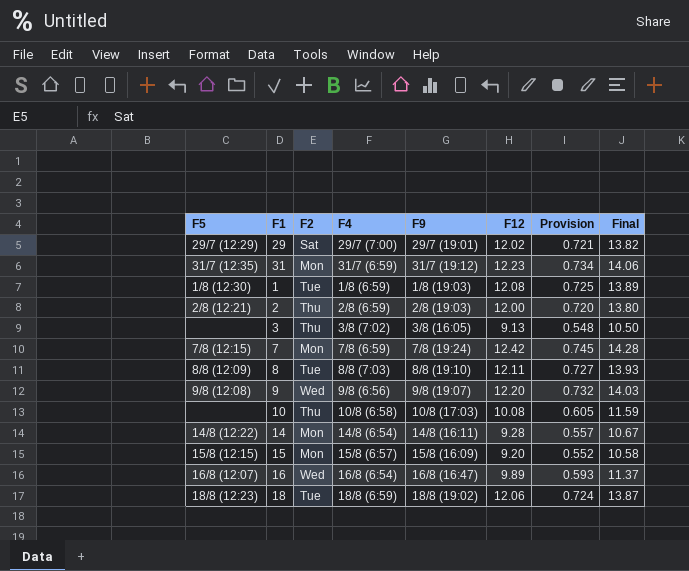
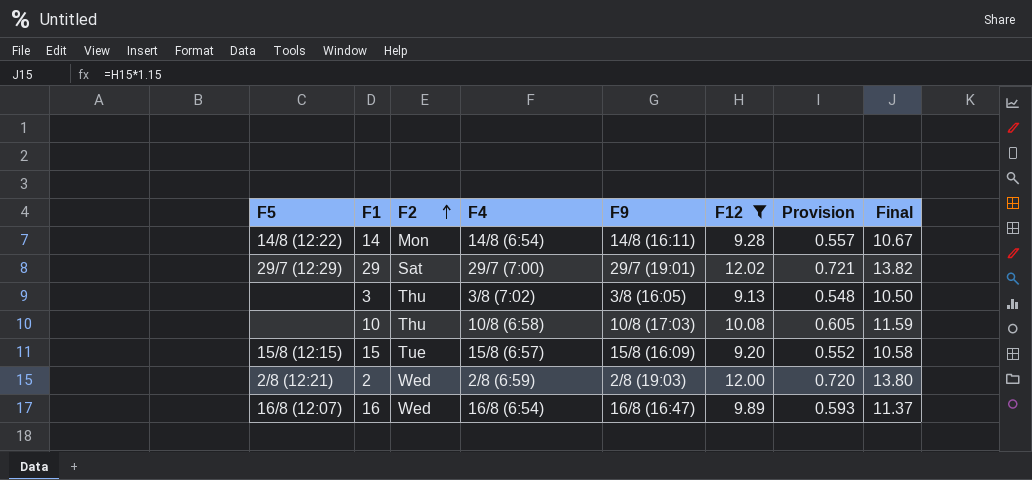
filter: none -> F12 <= 12.02
row order: none -> F2 ascending
15 | F2: Mon -> Tue
2 | F2: Thu -> Wed

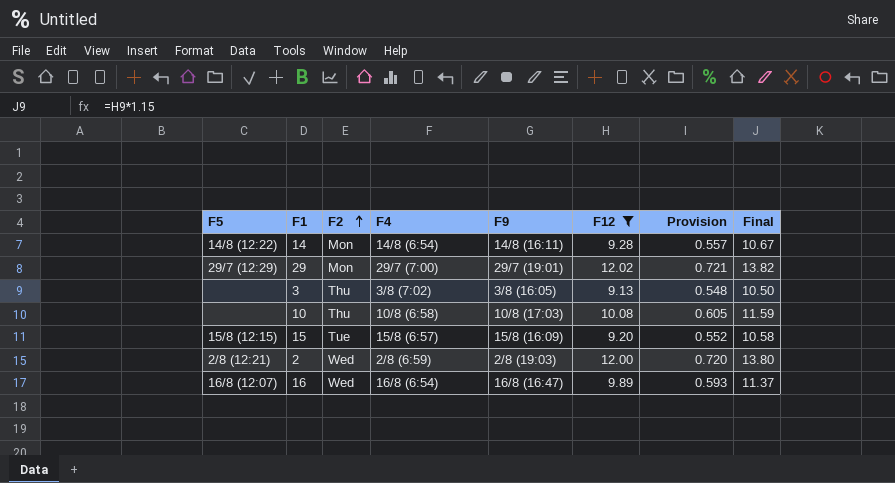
29 | F2: Sat -> Mon

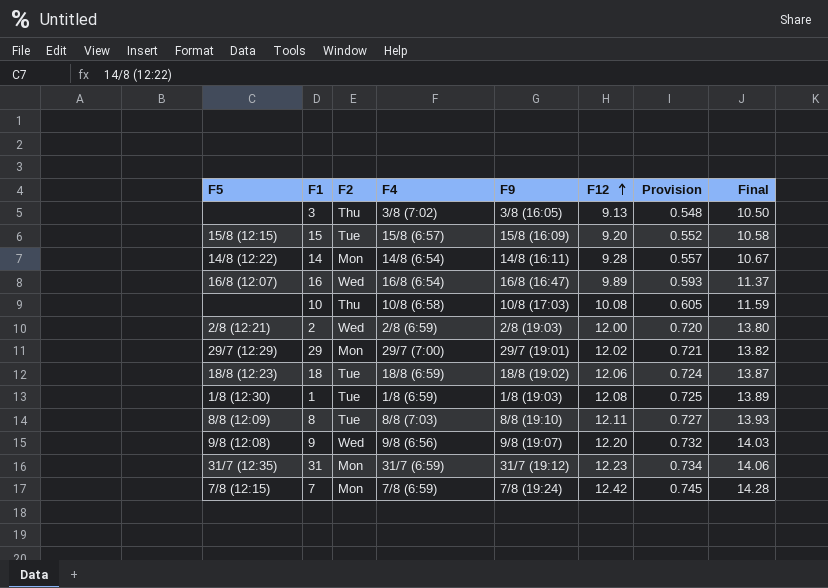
filter: F12 <= 12.02 -> none
row order: F2 ascending -> F12 ascending

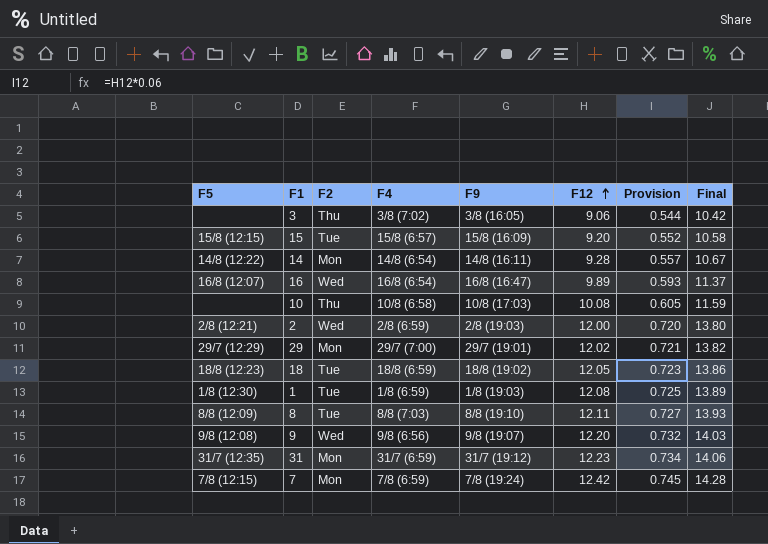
3 | F12: 9.13 -> 9.06
3 | Provision: 0.548 -> 0.544
3 | Final: 10.50 -> 10.42
18 | F12: 12.06 -> 12.05
18 | Provision: 0.724 -> 0.723
18 | Final: 13.87 -> 13.86

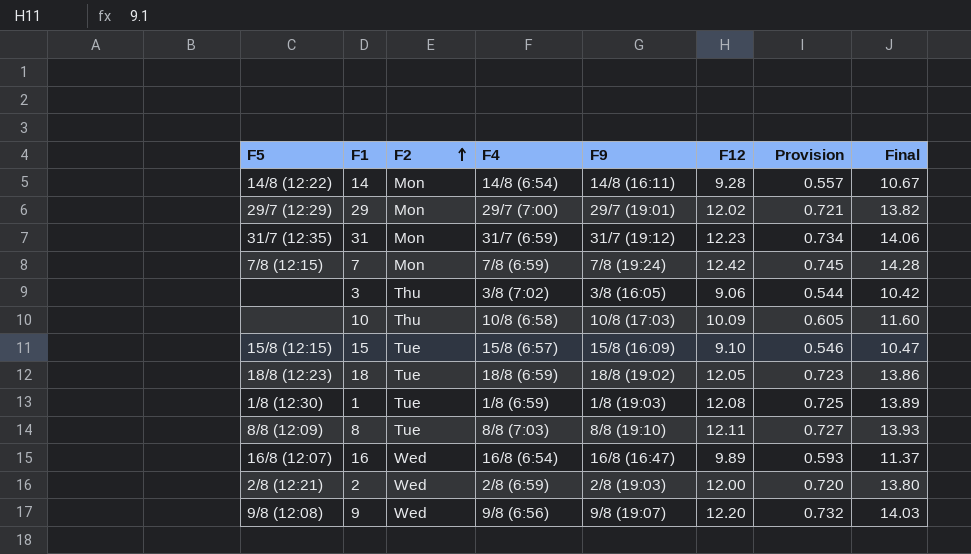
row order: F12 ascending -> F2 ascending
10 | F12: 10.08 -> 10.09
10 | Final: 11.59 -> 11.60
15 | F12: 9.20 -> 9.10
15 | Provision: 0.552 -> 0.546
15 | Final: 10.58 -> 10.47

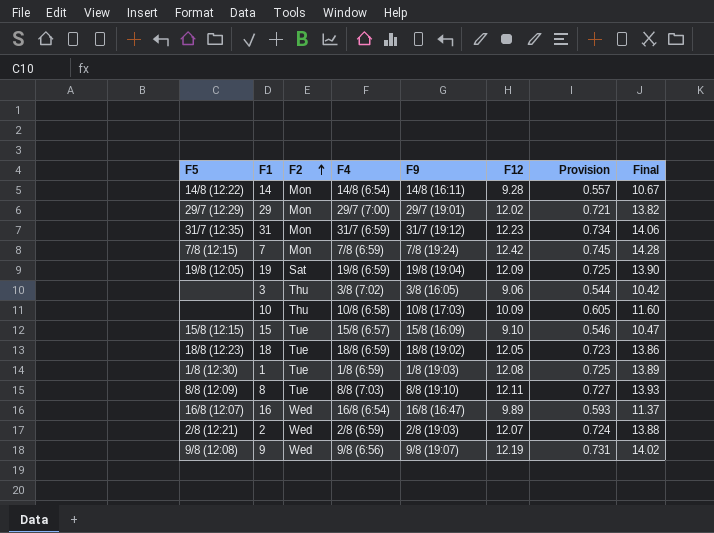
row 19: none -> 19/8 (12:05) | Sat | 19/8 (6:59) | 19/8 (19:04) | 12.09 | 0.725 | 13.90
2 | F12: 12.00 -> 12.07
2 | Provision: 0.720 -> 0.724
2 | Final: 13.80 -> 13.88
9 | F12: 12.20 -> 12.19
9 | Provision: 0.732 -> 0.731
9 | Final: 14.03 -> 14.02

